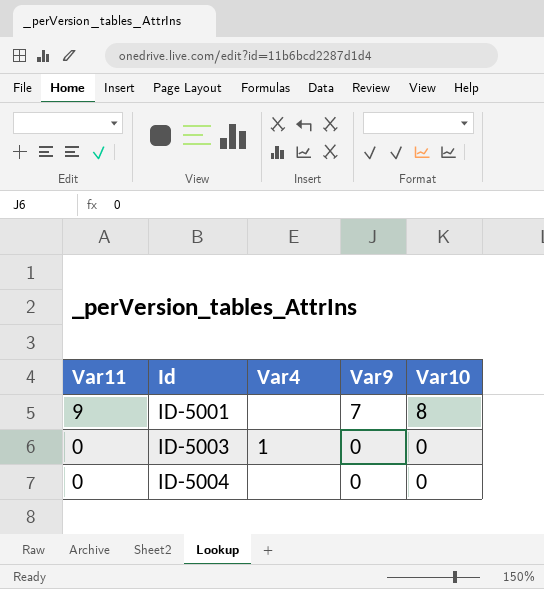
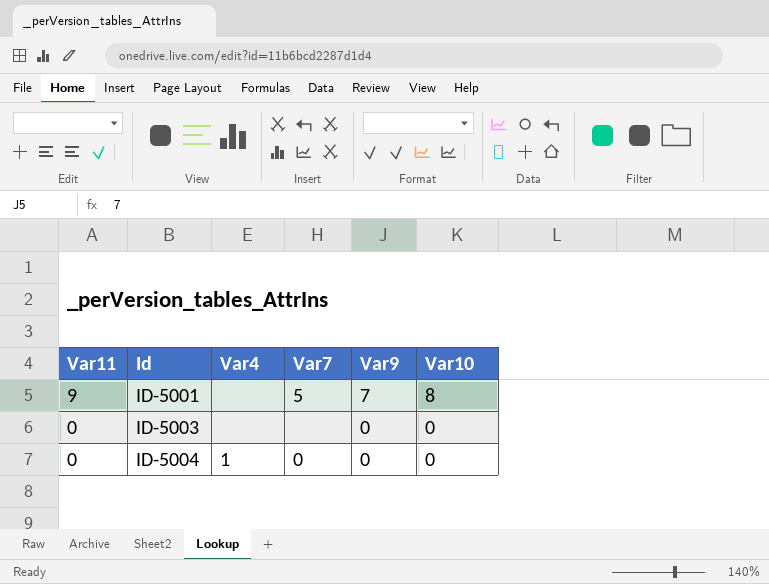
column Var7 | position: none -> 4
ID-5003 | Var4: 1 -> none
ID-5004 | Var4: none -> 1

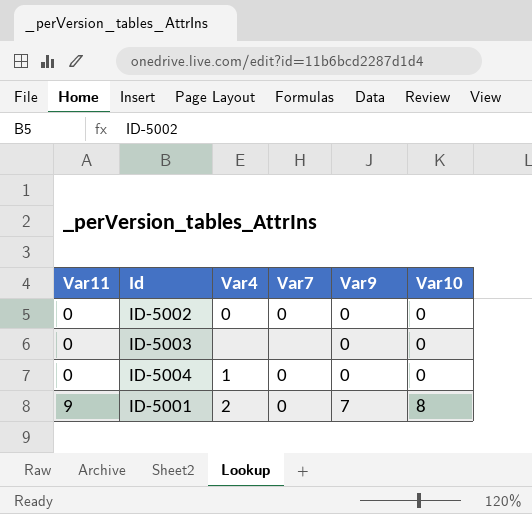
row order: Var11 descending -> Var11 ascending
row ID-5002: none -> 0 | 0 | 0 | 0 | 0
ID-5001 | Var4: none -> 2
ID-5001 | Var7: 5 -> 0

